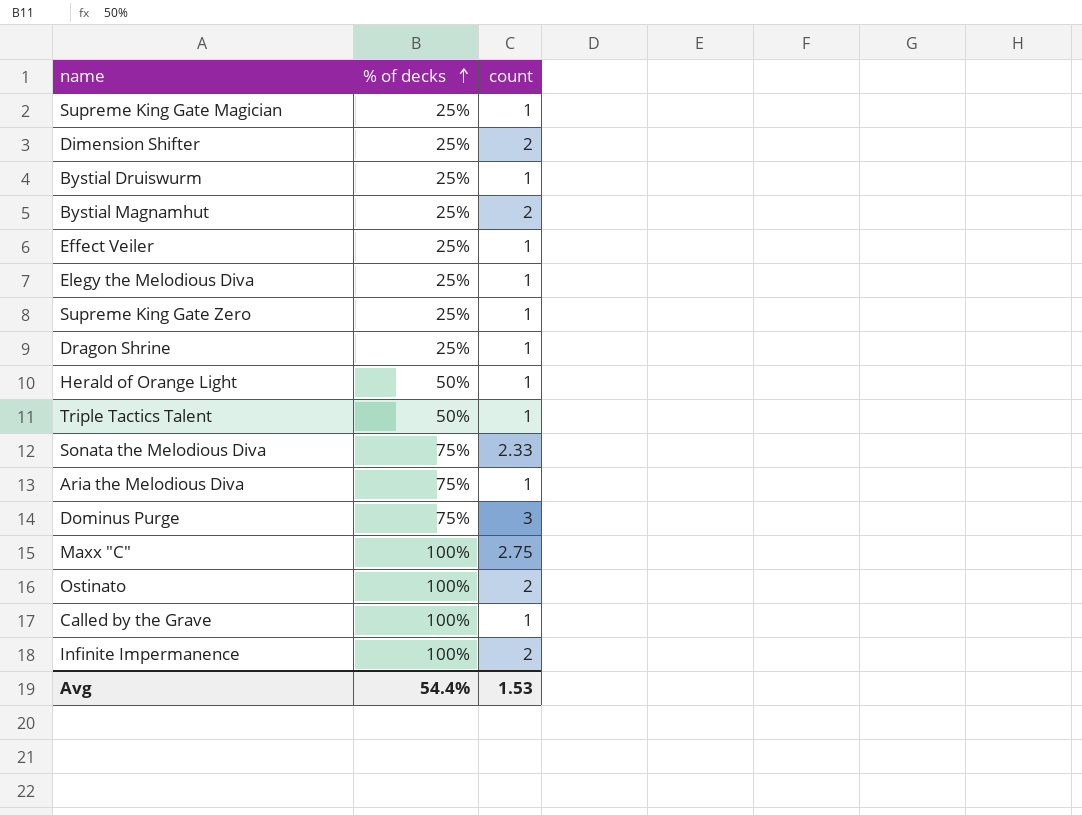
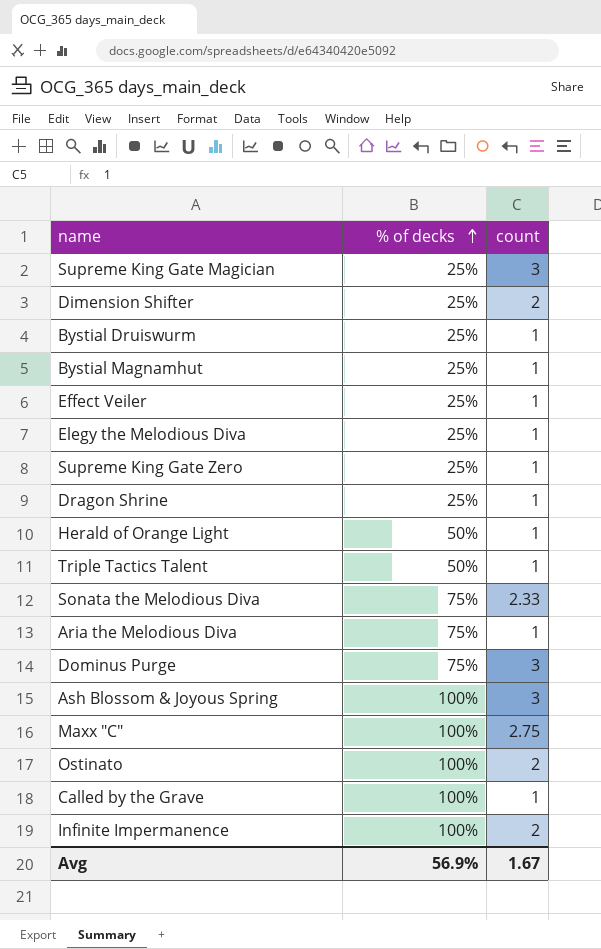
Supreme King Gate Magician | count: 1 -> 3
Bystial Magnamhut | count: 2 -> 1
row Ash Blossom & Joyous Spring: none -> 100% | 3
Avg | % of decks: 54.4% -> 56.9%
Avg | count: 1.53 -> 1.67

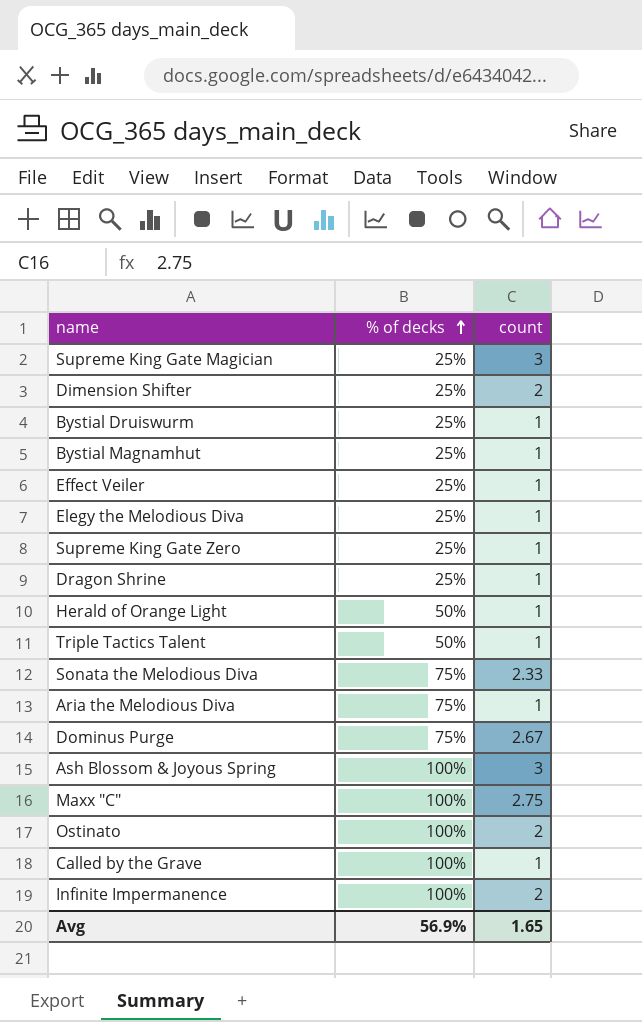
Dominus Purge | count: 3 -> 2.67
Avg | count: 1.67 -> 1.65

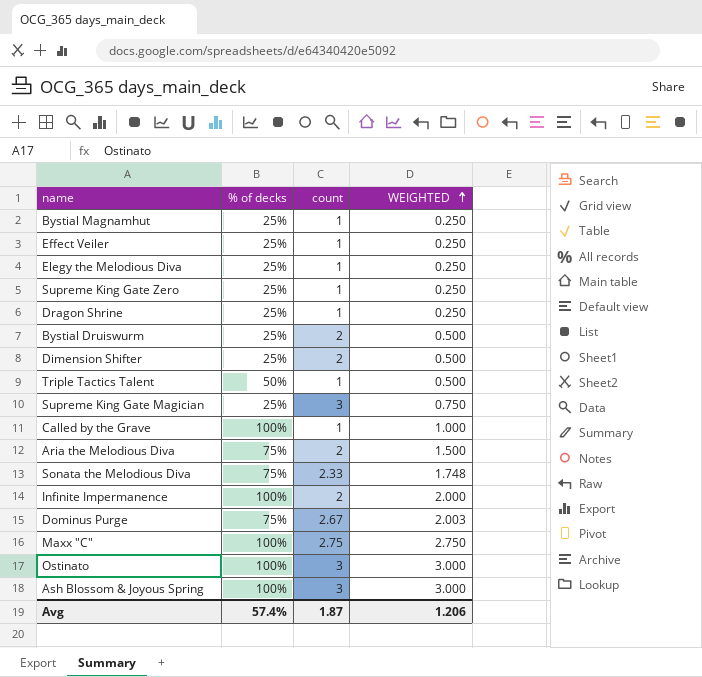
row order: % of decks ascending -> WEIGHTED ascending
column WEIGHTED | formula: none -> [% of decks] * [count]
row Herald of Orange Light: 50% | 1 -> none
Bystial Druiswurm | count: 1 -> 2
Aria the Melodious Diva | count: 1 -> 2
Ostinato | count: 2 -> 3
Avg | % of decks: 56.9% -> 57.4%
Avg | count: 1.65 -> 1.87

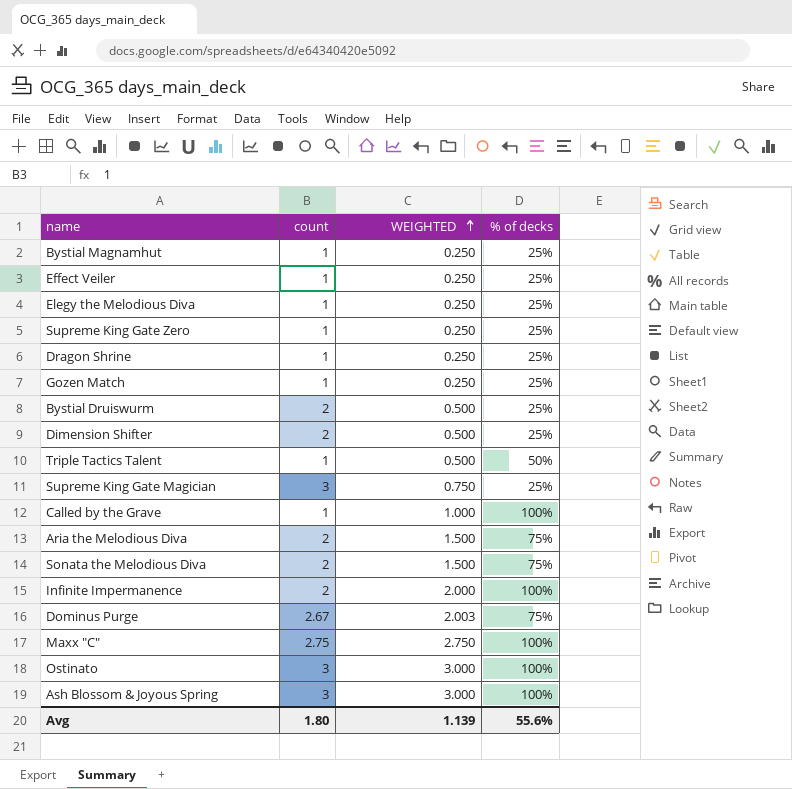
column % of decks | position: 2 -> 4
row Gozen Match: none -> 1 | 0.250 | 25%
Sonata the Melodious Diva | count: 2.33 -> 2
Sonata the Melodious Diva | WEIGHTED: 1.748 -> 1.500
Avg | count: 1.87 -> 1.80
Avg | WEIGHTED: 1.206 -> 1.139
Avg | % of decks: 57.4% -> 55.6%

